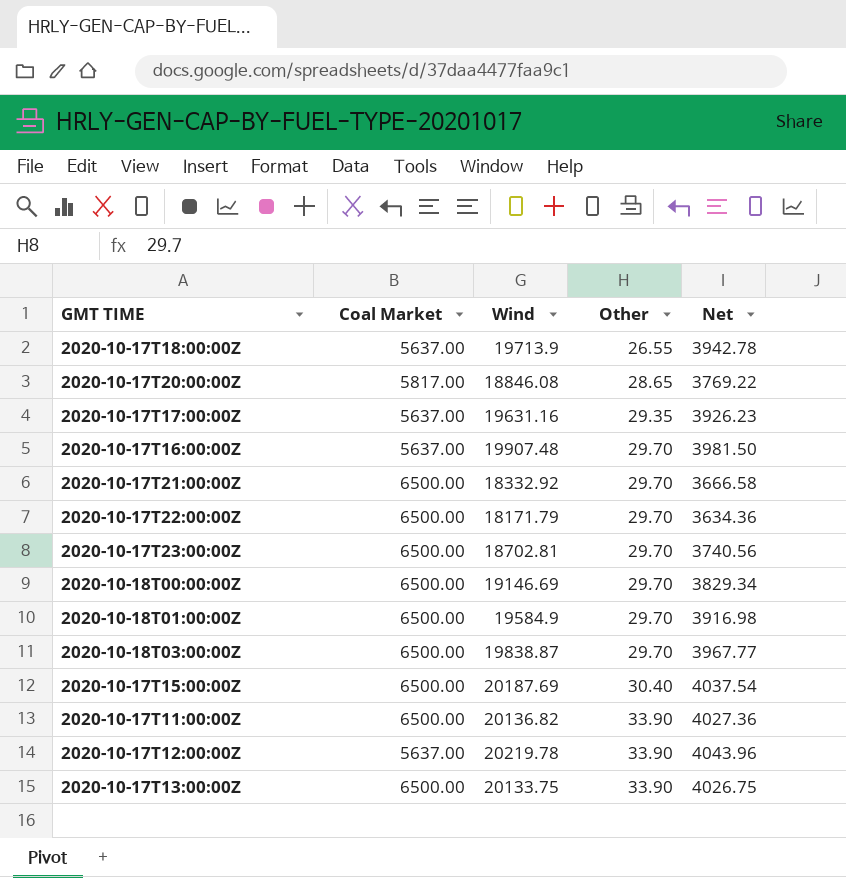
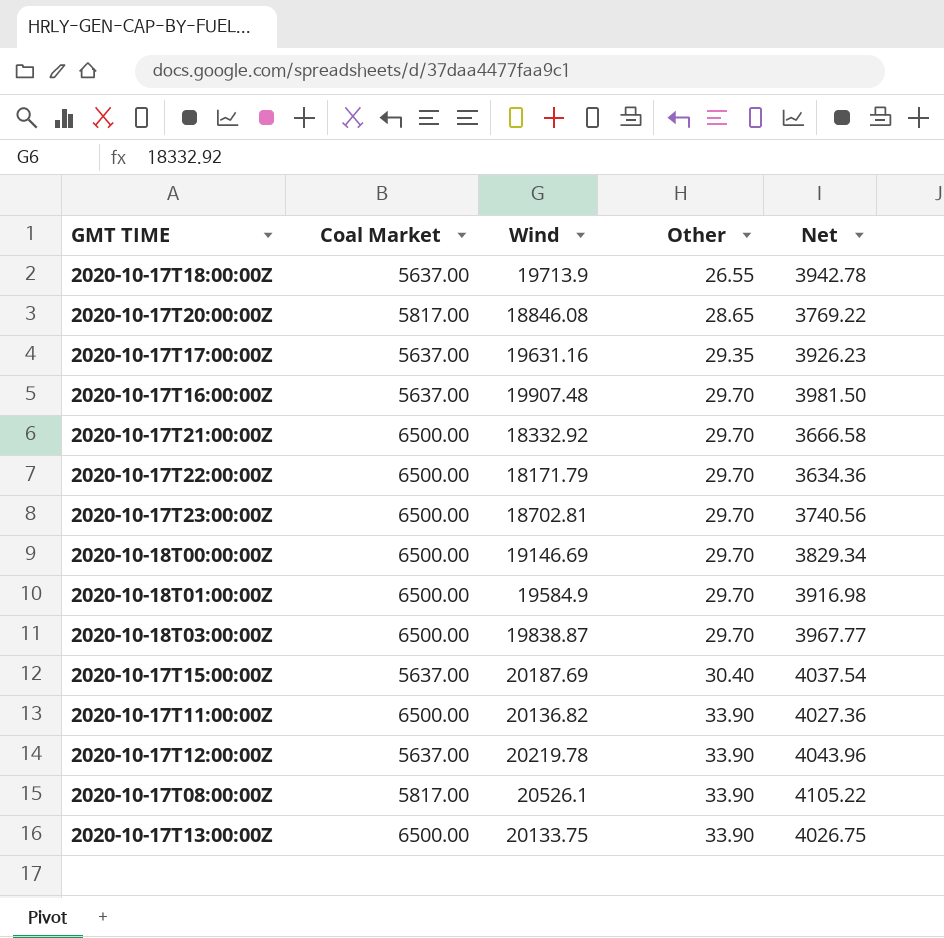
2020-10-17T15:00:00Z | Coal Market: 6500.00 -> 5637.00
row 2020-10-17T08:00:00Z: none -> 5817.00 | 20526.1 | 33.90 | 4105.22

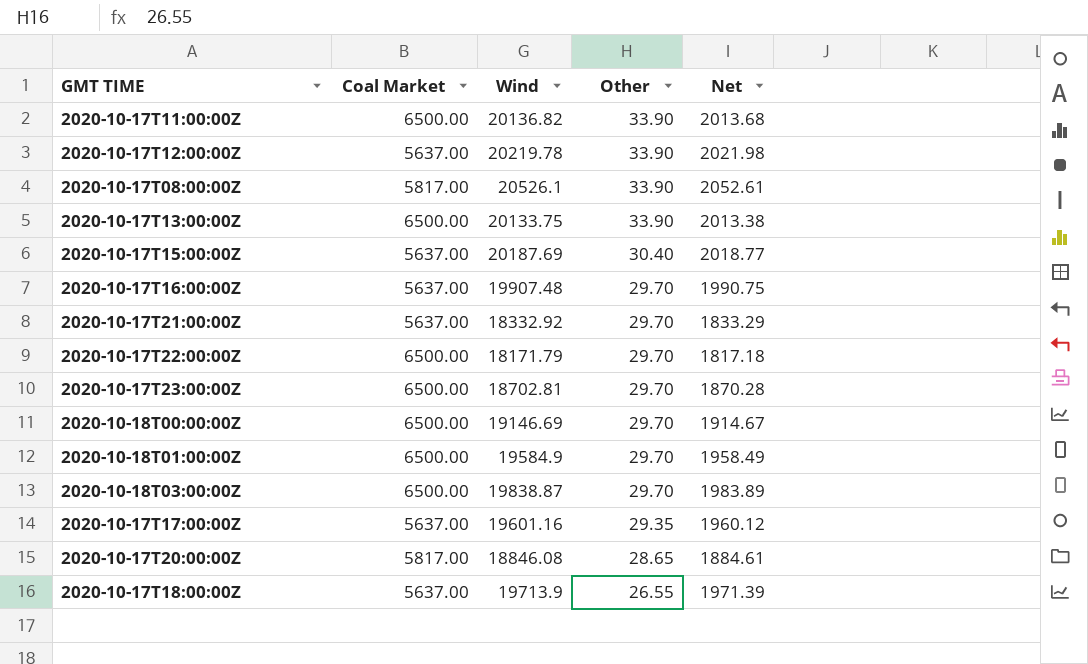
row order: Other ascending -> Other descending
column Net | formula: [Wind] * 0.2 -> [Wind] * 0.1
2020-10-17T21:00:00Z | Coal Market: 6500.00 -> 5637.00
2020-10-17T17:00:00Z | Wind: 19631.16 -> 19601.16

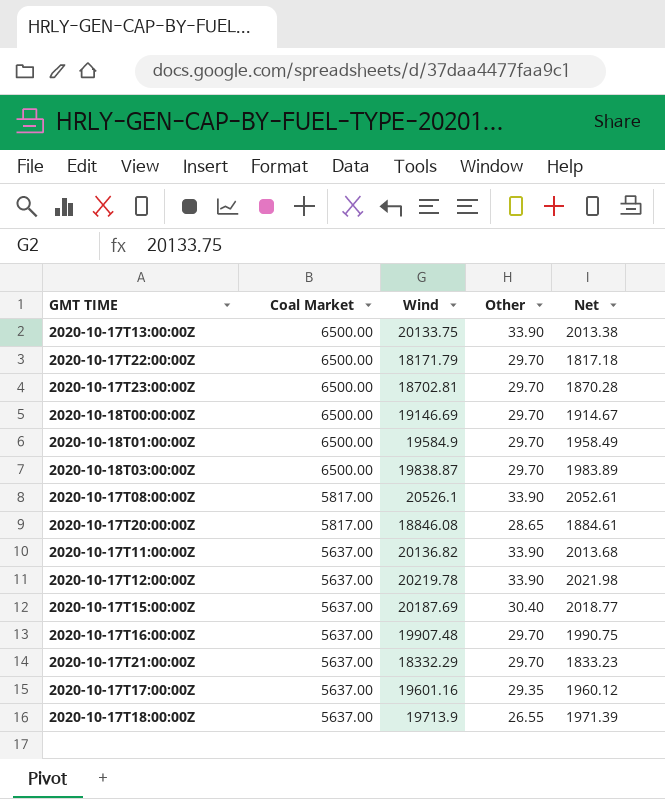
row order: Other descending -> Coal Market descending
2020-10-17T11:00:00Z | Coal Market: 6500.00 -> 5637.00
2020-10-17T21:00:00Z | Wind: 18332.92 -> 18332.29
2020-10-17T21:00:00Z | Net: 1833.29 -> 1833.23

